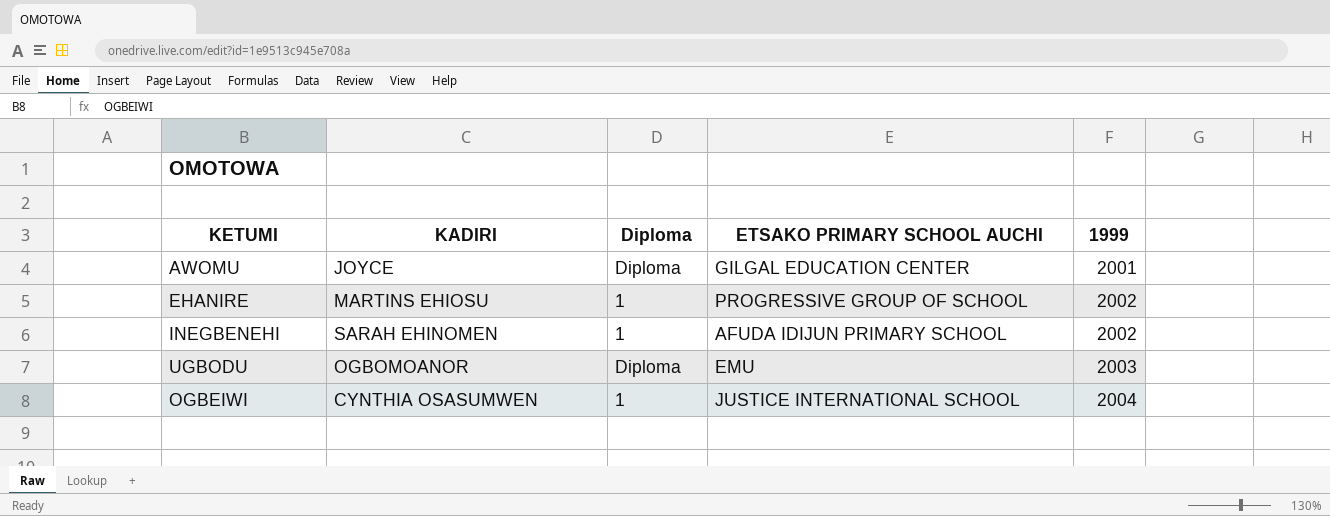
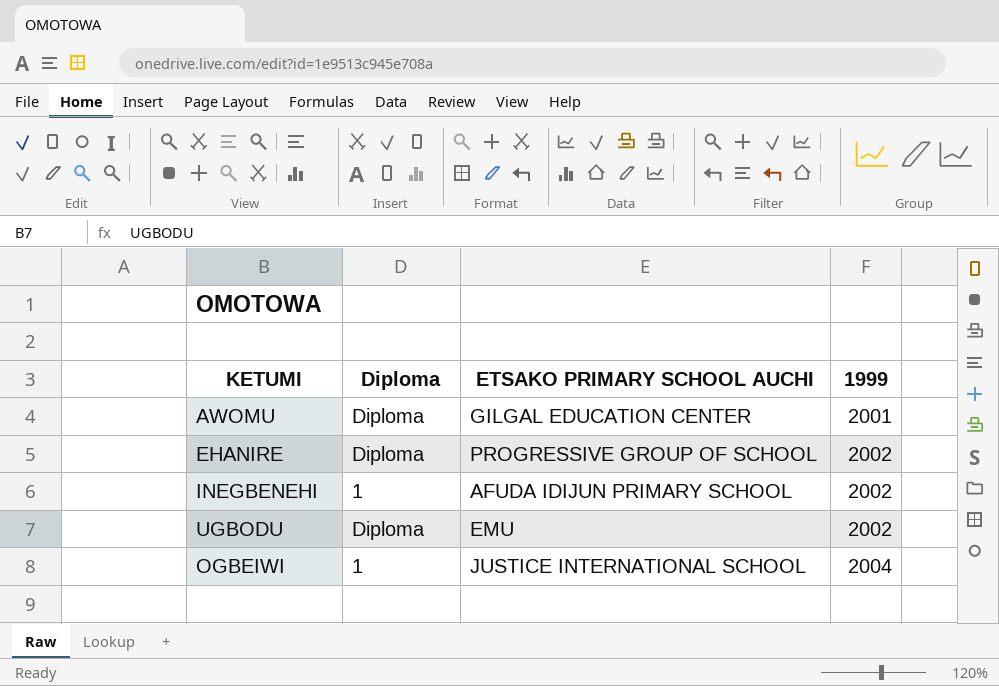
column KADIRI | position: 2 -> none
EHANIRE | Diploma: 1 -> Diploma
UGBODU | 1999: 2003 -> 2002

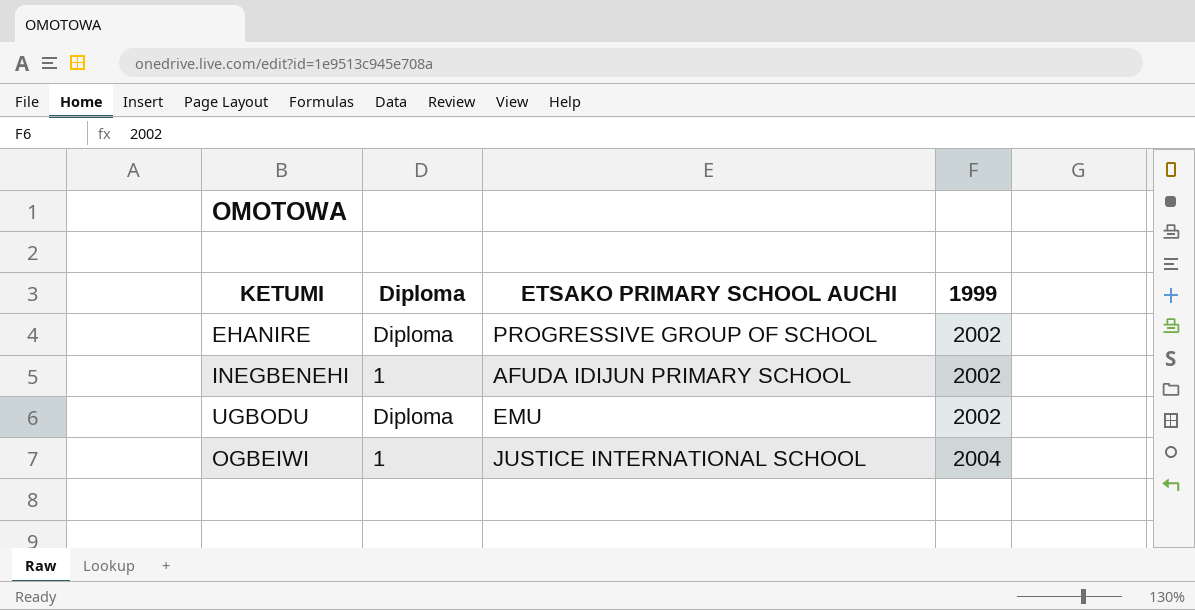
row AWOMU: Diploma | GILGAL EDUCATION CENTER | 2001 -> none

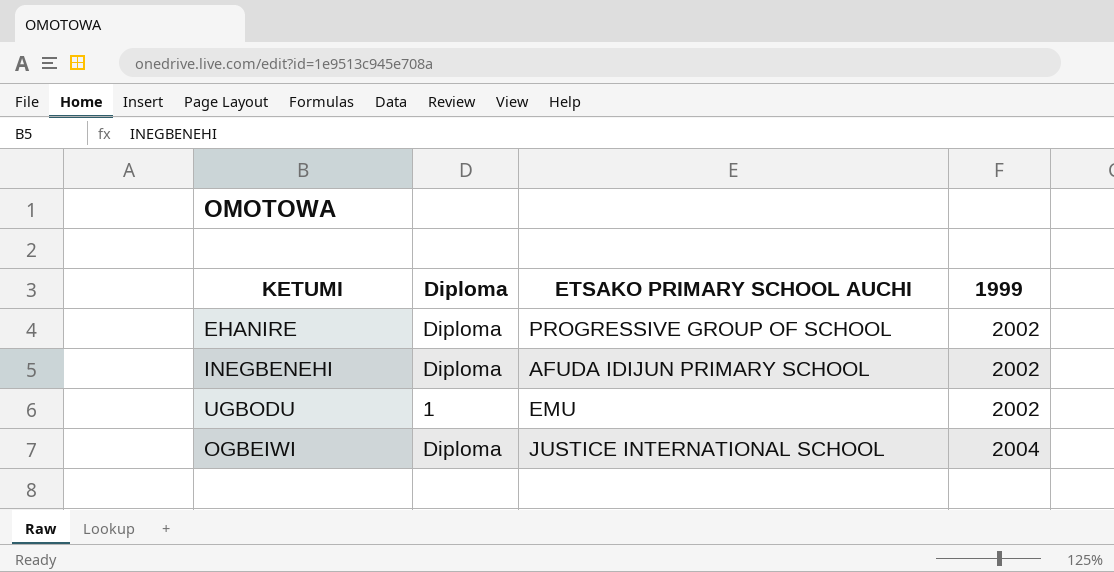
INEGBENEHI | Diploma: 1 -> Diploma
UGBODU | Diploma: Diploma -> 1
OGBEIWI | Diploma: 1 -> Diploma

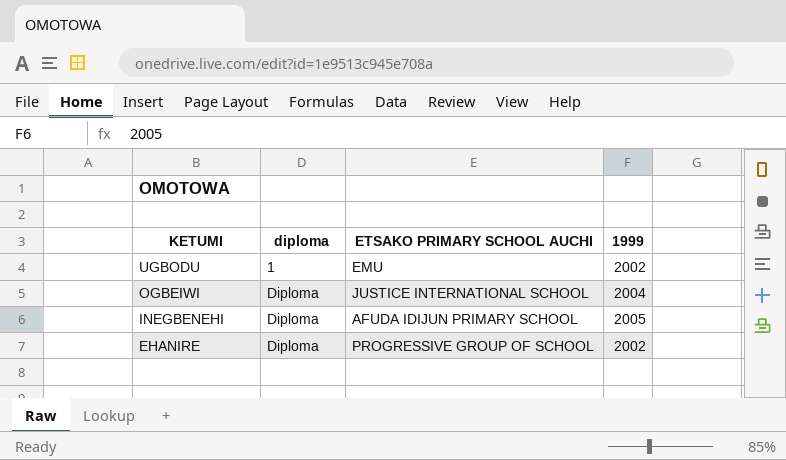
row order: 1999 ascending -> KETUMI descending
column name: Diploma -> diploma
INEGBENEHI | 1999: 2002 -> 2005

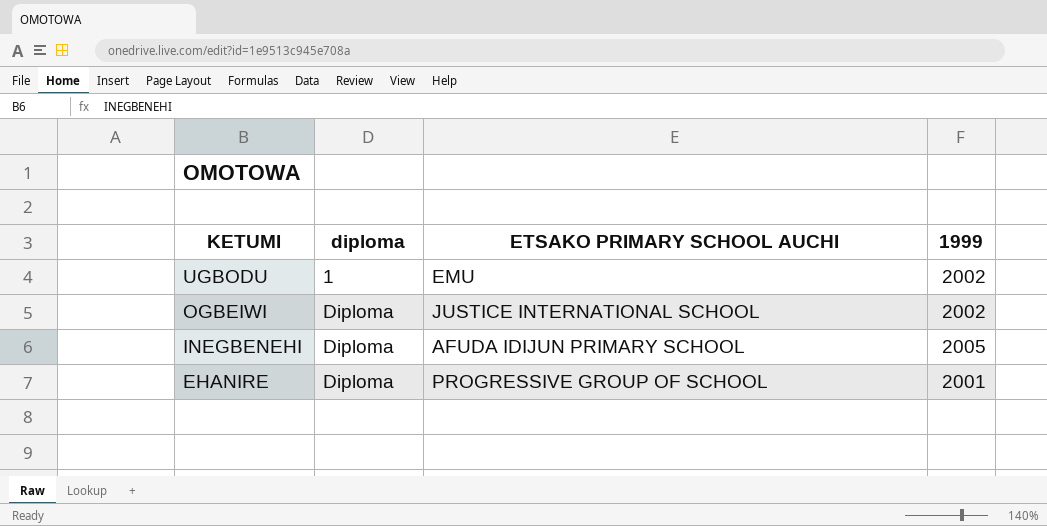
OGBEIWI | 1999: 2004 -> 2002
EHANIRE | 1999: 2002 -> 2001

